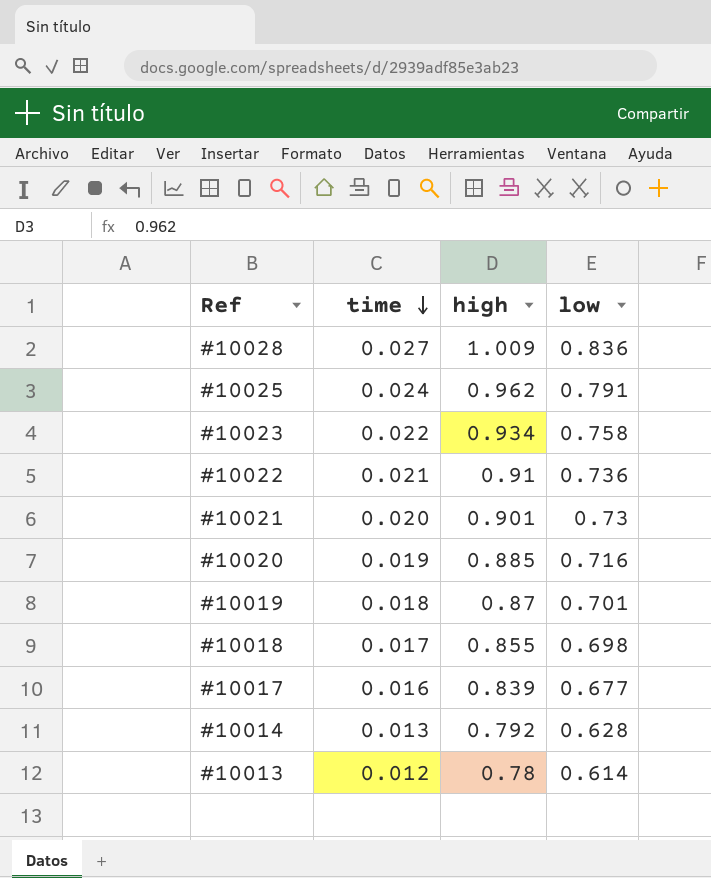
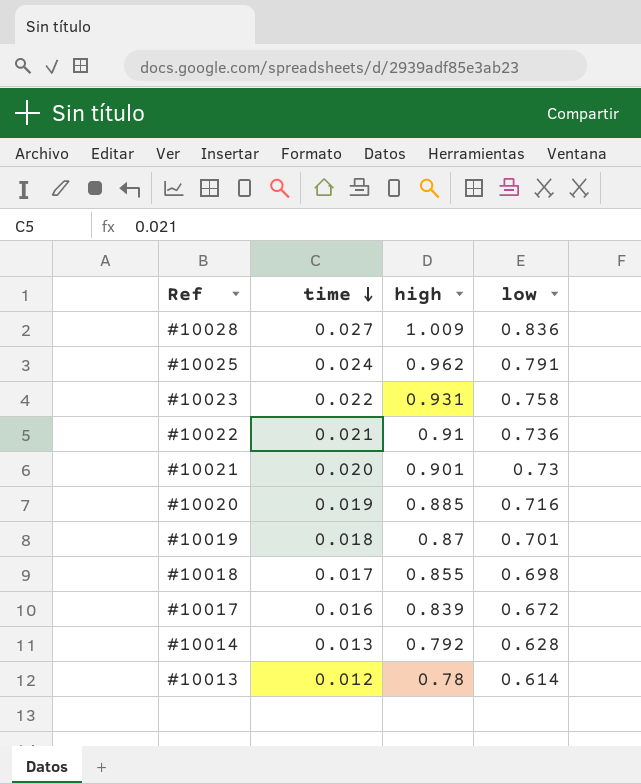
#10023 | high: 0.934 -> 0.931
#10017 | low: 0.677 -> 0.672

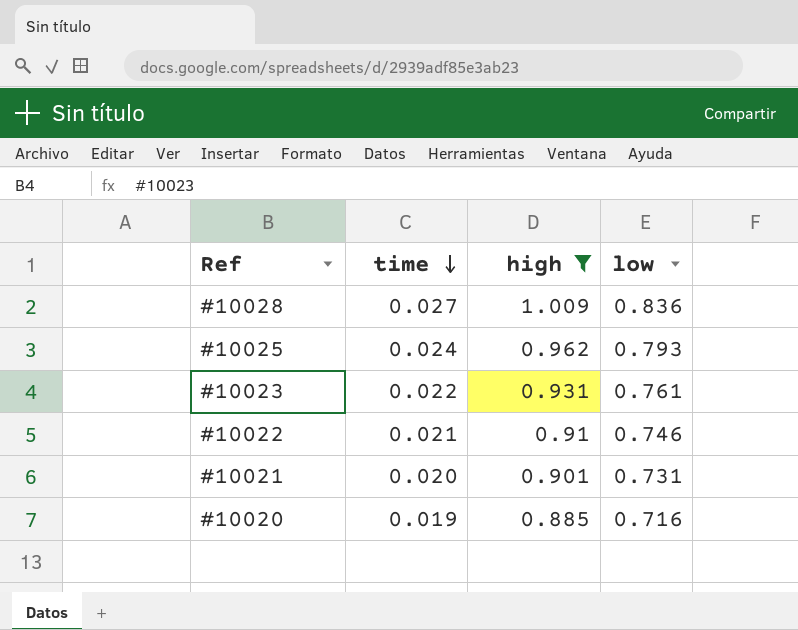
filter: none -> high >= 0.885
#10025 | low: 0.791 -> 0.793
#10023 | low: 0.758 -> 0.761
#10022 | low: 0.736 -> 0.746
#10021 | low: 0.73 -> 0.731

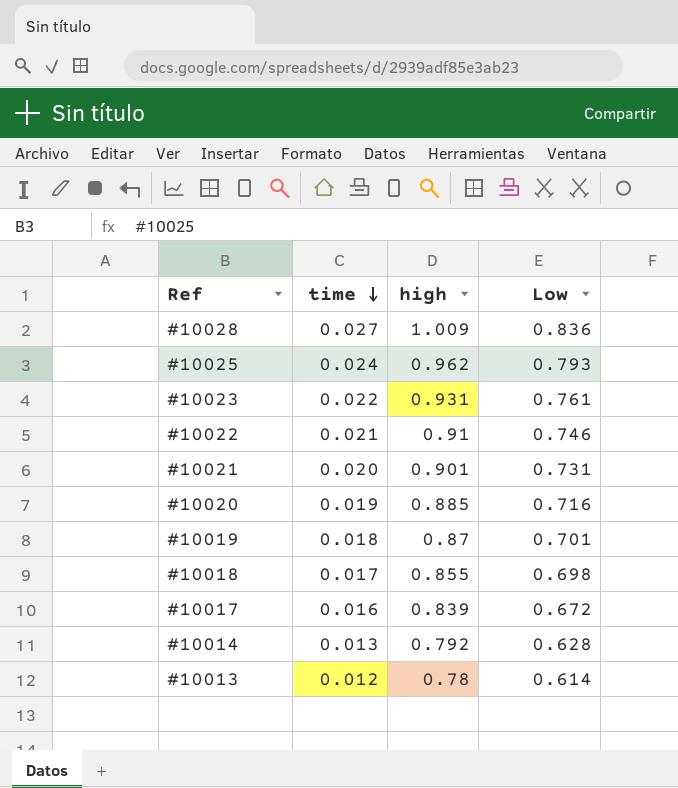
filter: high >= 0.885 -> none
column name: low -> Low

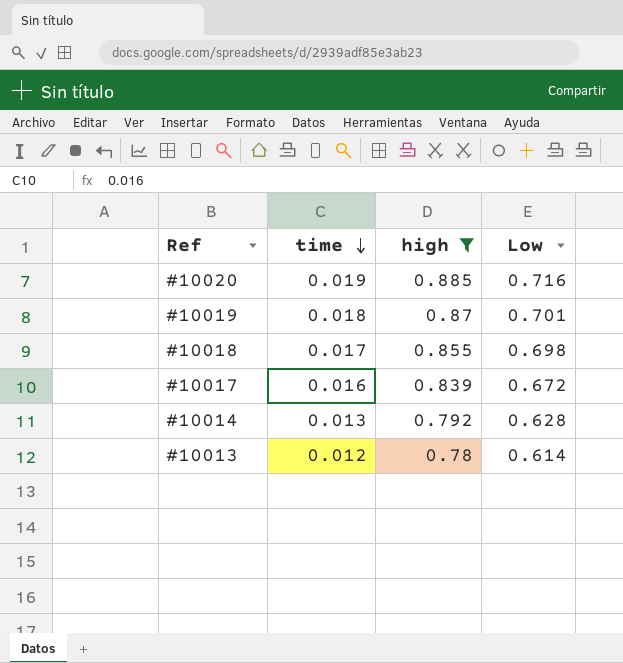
filter: none -> high <= 0.885

